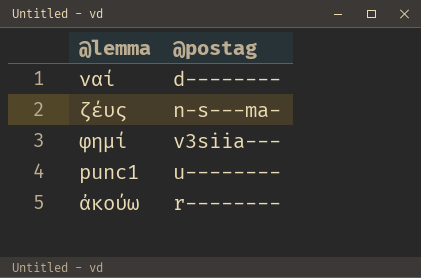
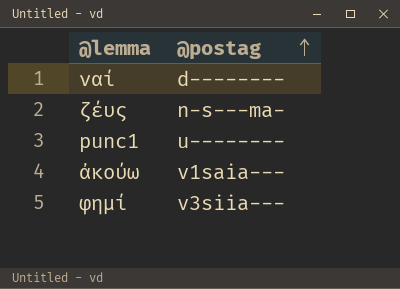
row order: none -> @postag ascending
ἀκούω | @postag: r-------- -> v1saia---

